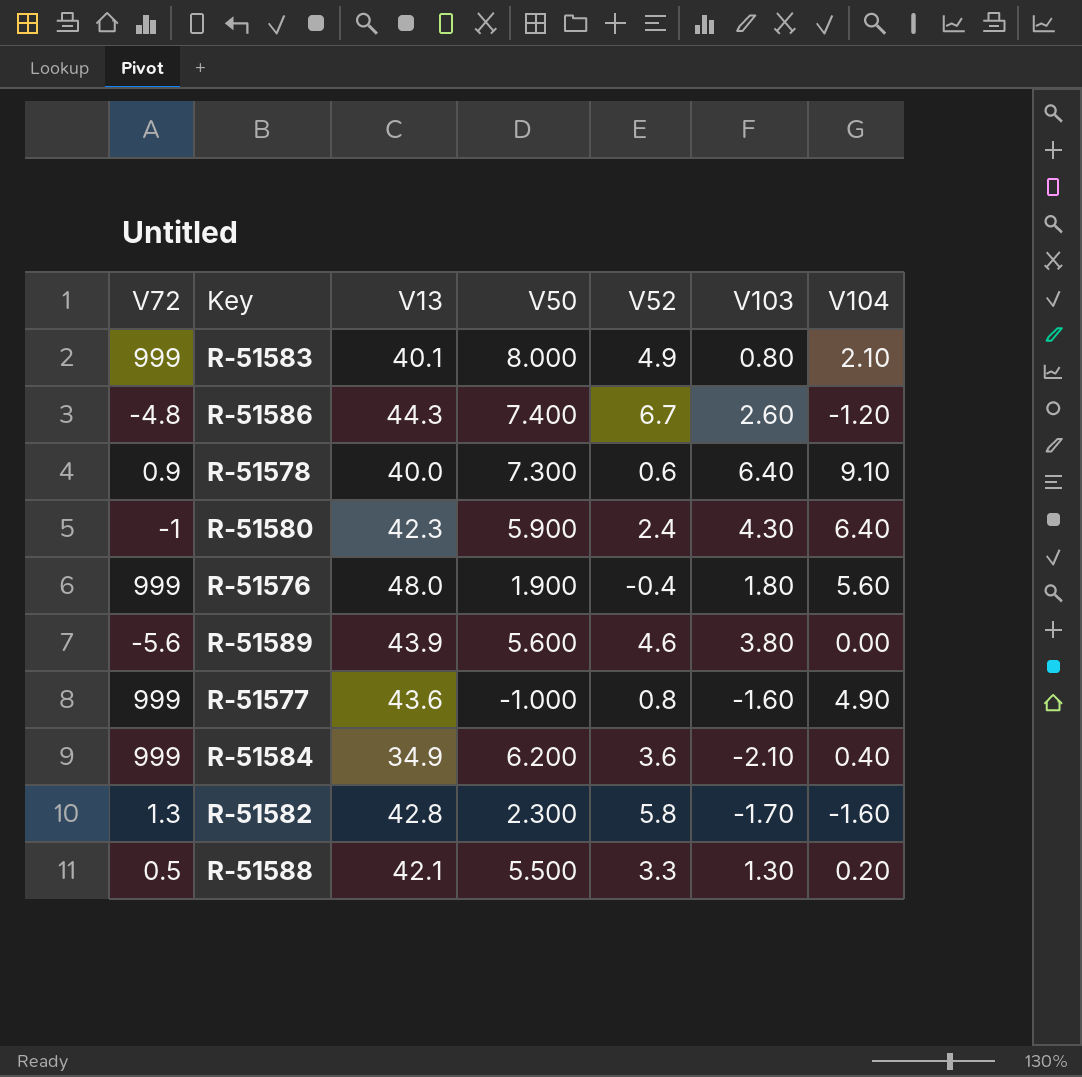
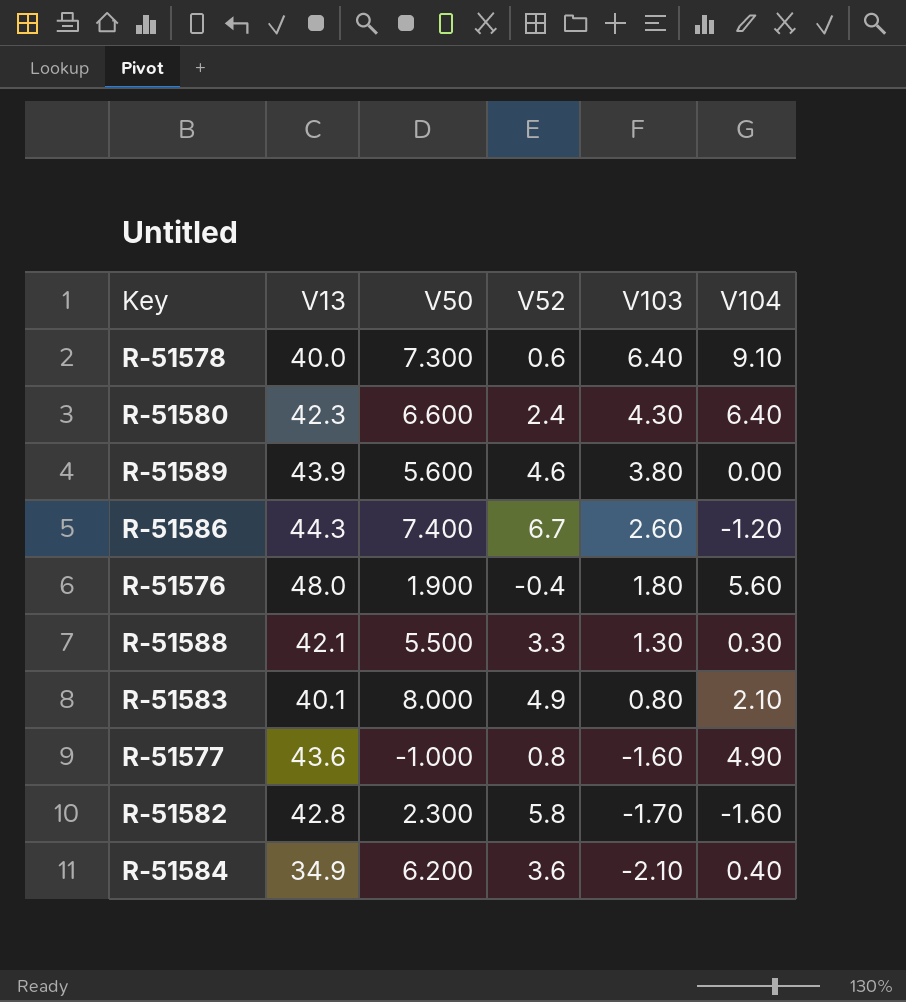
row order: none -> V103 descending
column V72 | position: 1 -> none
R-51580 | V50: 5.900 -> 6.600
R-51588 | V104: 0.20 -> 0.30

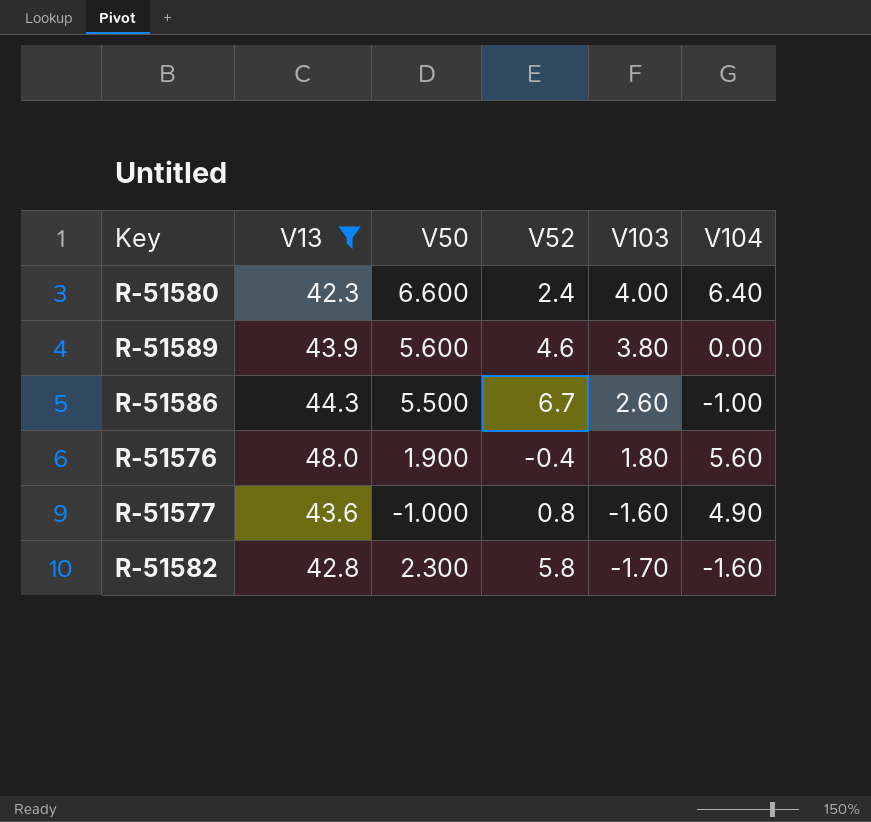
filter: none -> V13 >= 42.3
R-51580 | V103: 4.30 -> 4.00
R-51586 | V50: 7.400 -> 5.500
R-51586 | V104: -1.20 -> -1.00

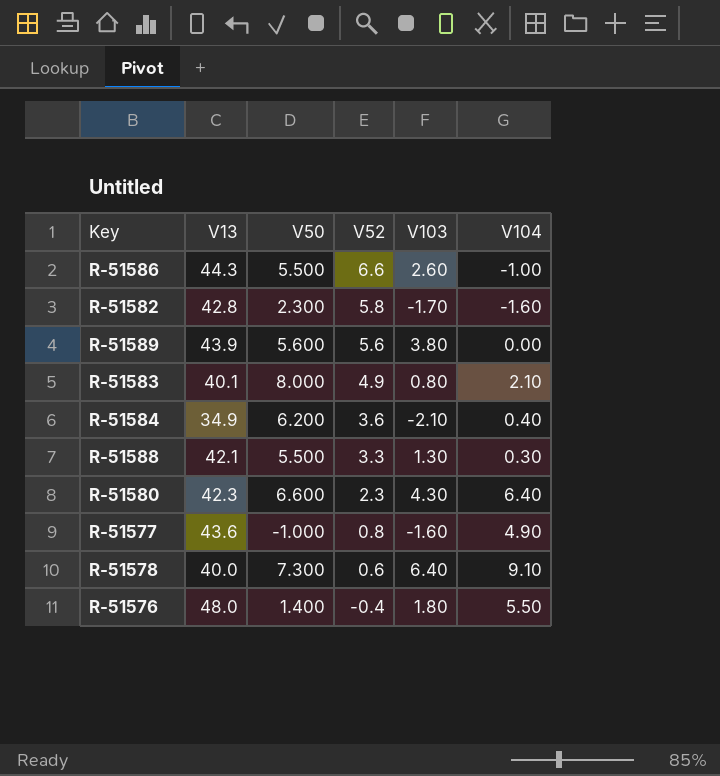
filter: V13 >= 42.3 -> none
row order: V103 descending -> V52 descending
R-51586 | V52: 6.7 -> 6.6
R-51589 | V52: 4.6 -> 5.6
R-51580 | V52: 2.4 -> 2.3
R-51580 | V103: 4.00 -> 4.30
R-51576 | V50: 1.900 -> 1.400
R-51576 | V104: 5.60 -> 5.50

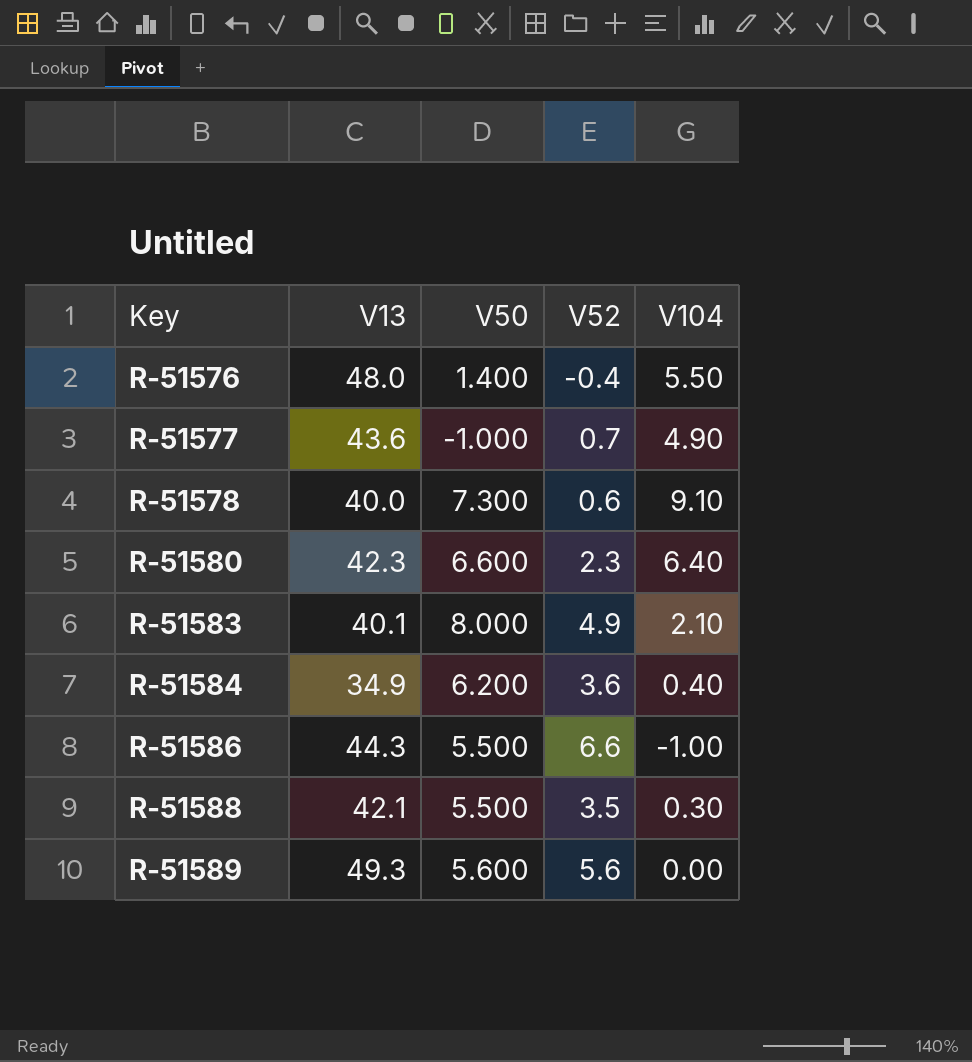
row order: V52 descending -> Key ascending
column V103 | position: 5 -> none
row R-51582: 42.8 | 2.300 | 5.8 | -1.70 | -1.60 -> none
R-51577 | V52: 0.8 -> 0.7
R-51588 | V52: 3.3 -> 3.5
R-51589 | V13: 43.9 -> 49.3

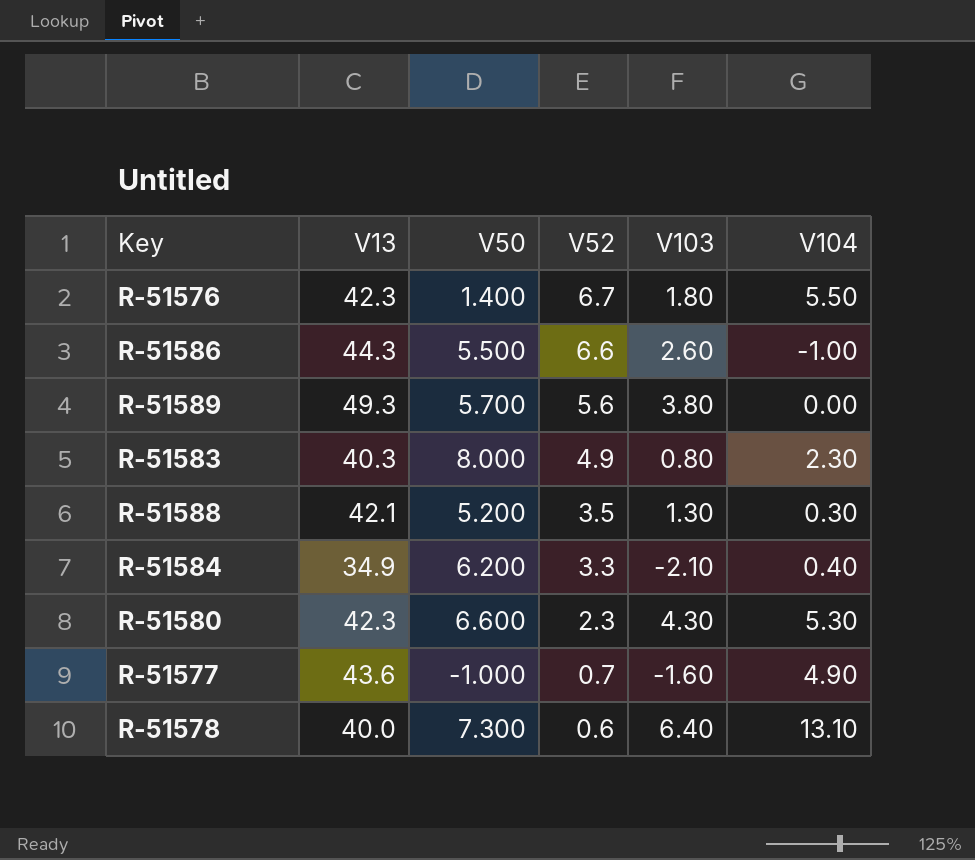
row order: Key ascending -> V52 descending
column V103 | position: none -> 5
R-51576 | V13: 48.0 -> 42.3
R-51576 | V52: -0.4 -> 6.7
R-51589 | V50: 5.600 -> 5.700
R-51583 | V13: 40.1 -> 40.3
R-51583 | V104: 2.10 -> 2.30
R-51588 | V50: 5.500 -> 5.200
R-51584 | V52: 3.6 -> 3.3
R-51580 | V104: 6.40 -> 5.30
R-51578 | V104: 9.10 -> 13.10

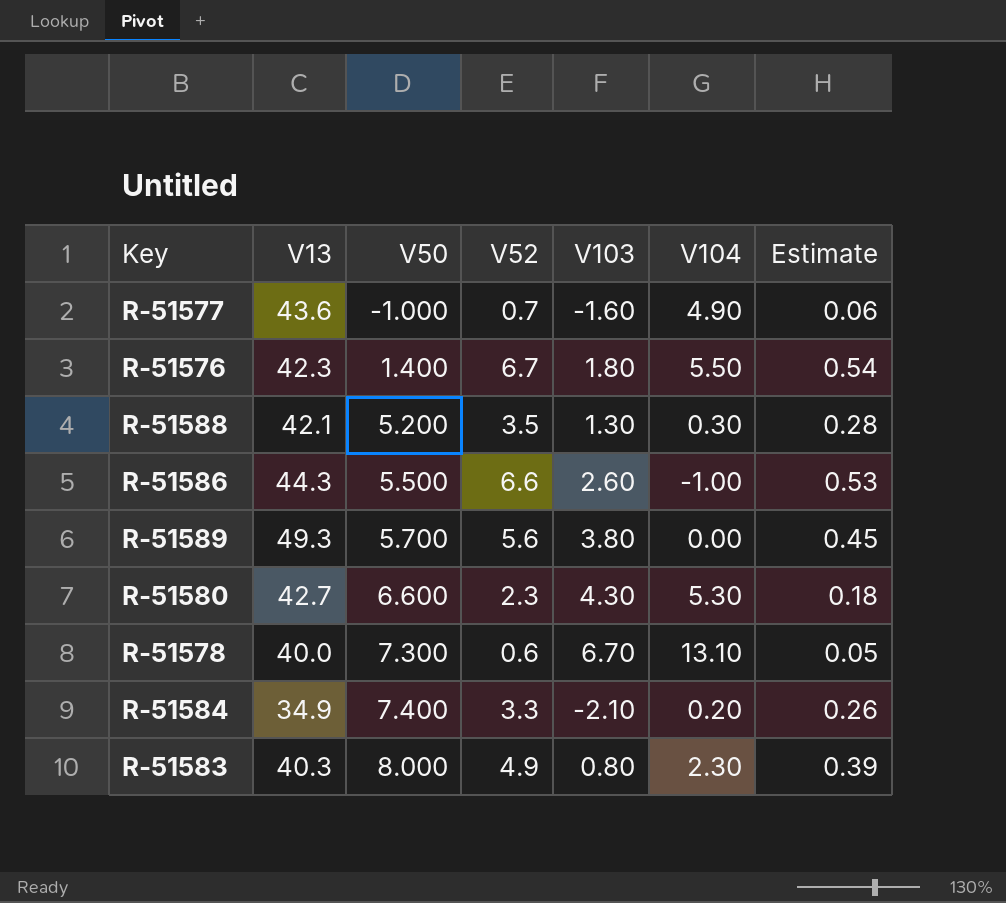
row order: V52 descending -> V50 ascending
column Estimate | formula: none -> [V52] * 0.08
R-51580 | V13: 42.3 -> 42.7
R-51578 | V103: 6.40 -> 6.70
R-51584 | V50: 6.200 -> 7.400
R-51584 | V104: 0.40 -> 0.20

